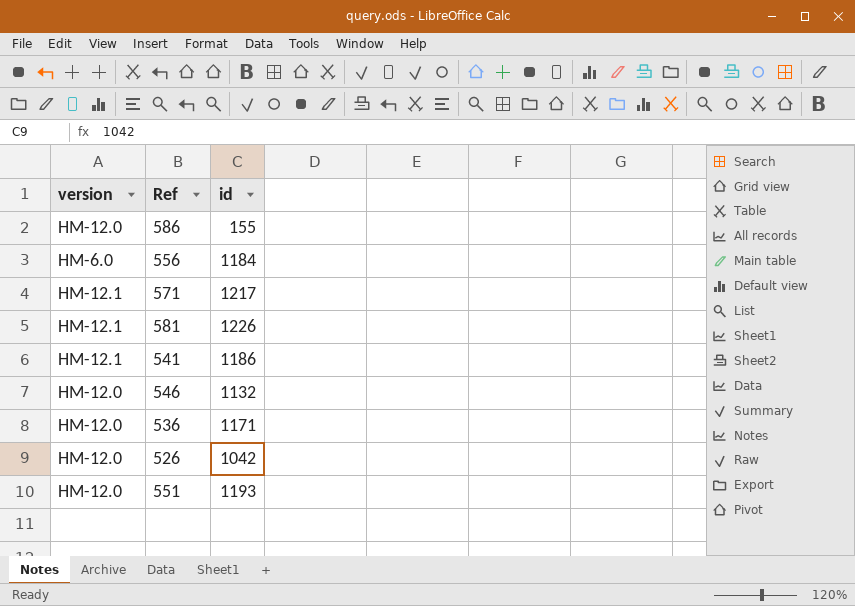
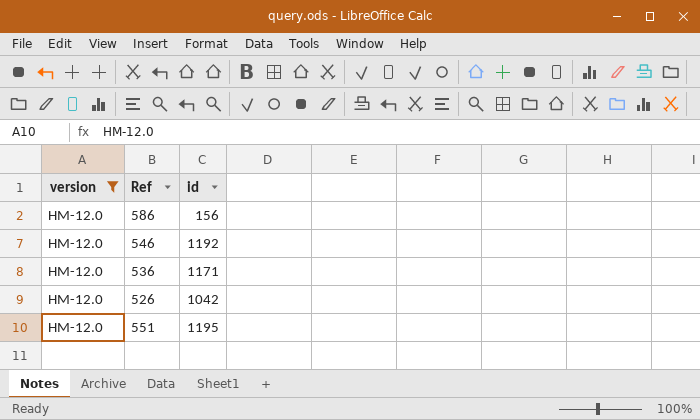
filter: none -> version = HM-12.0
586 | id: 155 -> 156
546 | id: 1132 -> 1192
551 | id: 1193 -> 1195

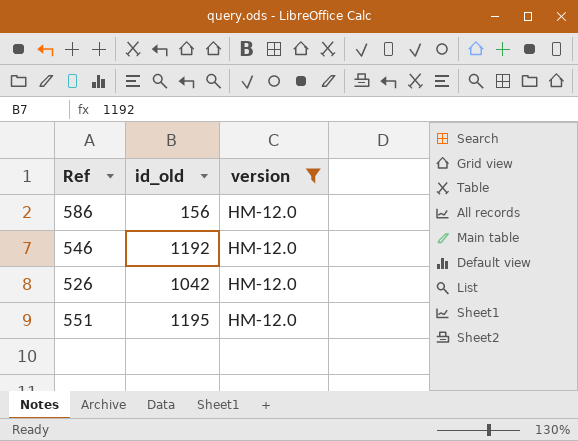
column name: id -> id_old
column version | position: 1 -> 3
row 536: HM-12.0 | 1171 -> none

